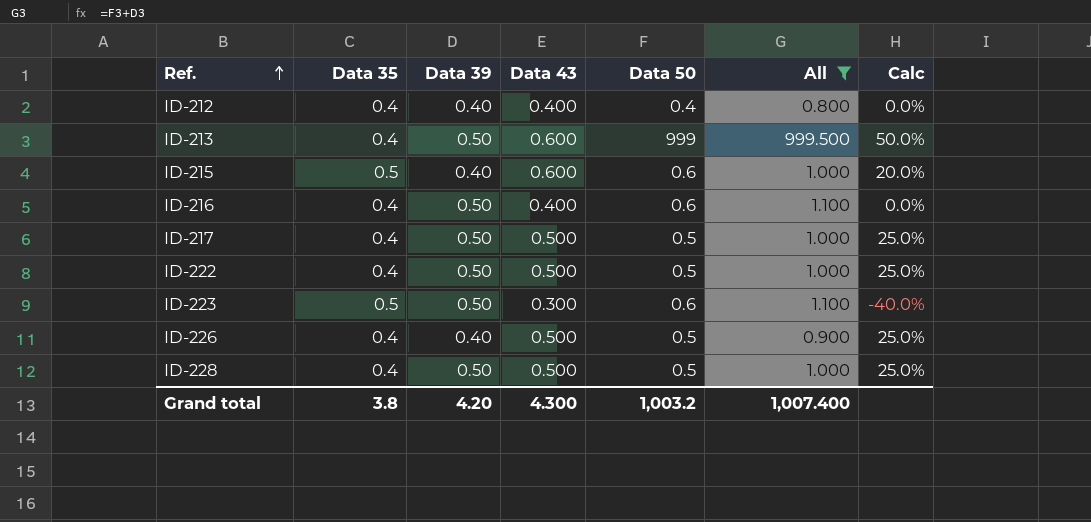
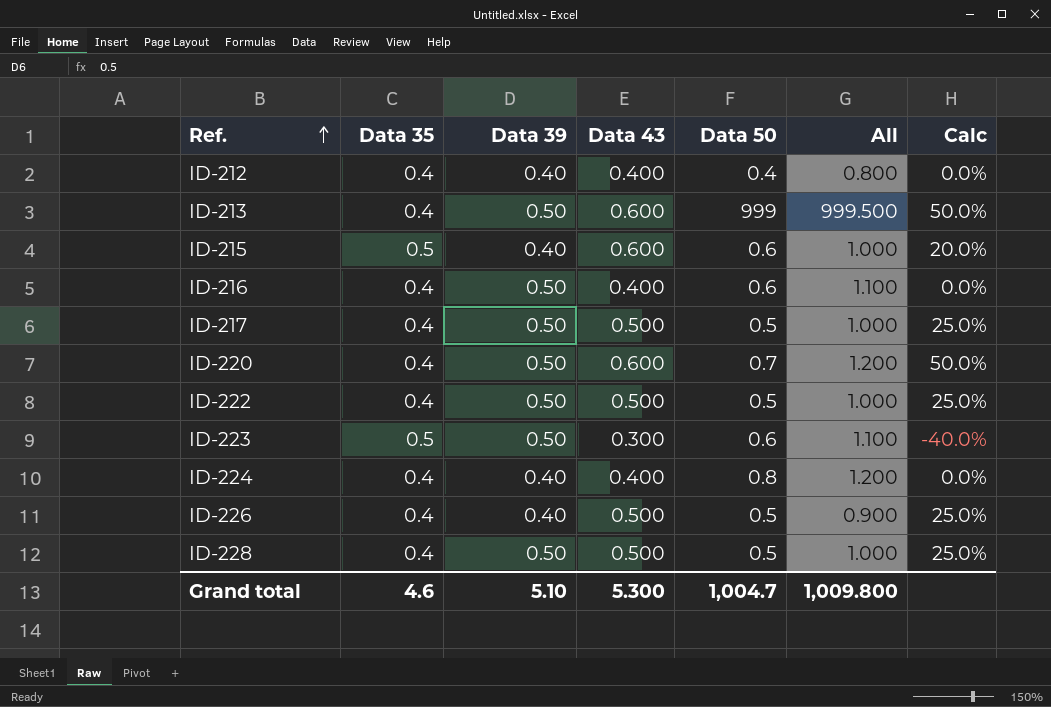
filter: All != 1.200 -> none
Grand total | Data 35: 3.8 -> 4.6
Grand total | Data 39: 4.20 -> 5.10
Grand total | Data 43: 4.300 -> 5.300
Grand total | Data 50: 1,003.2 -> 1,004.7
Grand total | All: 1,007.400 -> 1,009.800

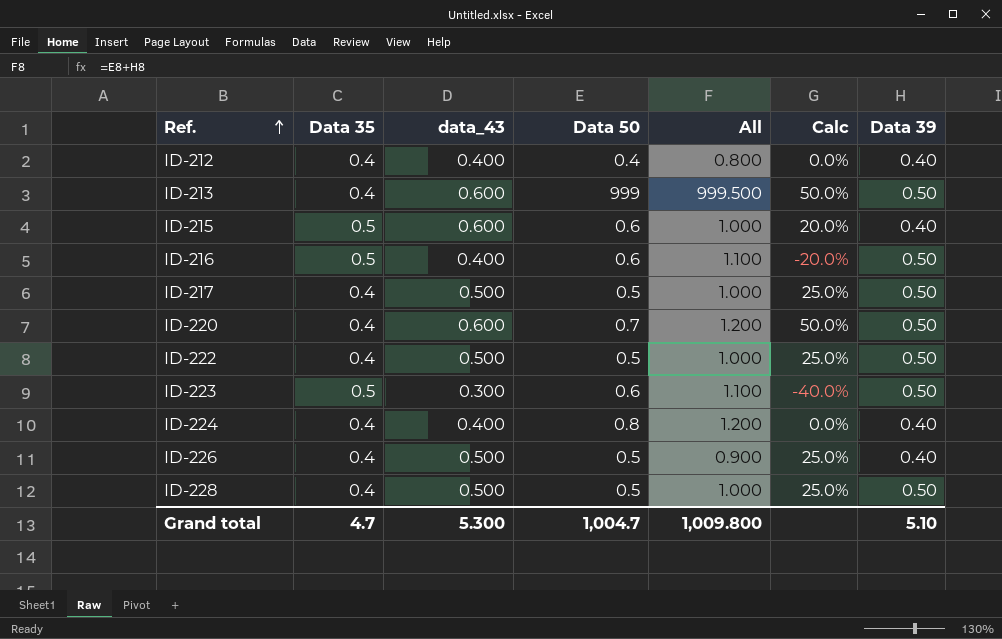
column name: Data 43 -> data_43
column Data 39 | position: 3 -> 7
ID-216 | Data 35: 0.4 -> 0.5
ID-216 | Calc: 0.0% -> -20.0%
Grand total | Data 35: 4.6 -> 4.7

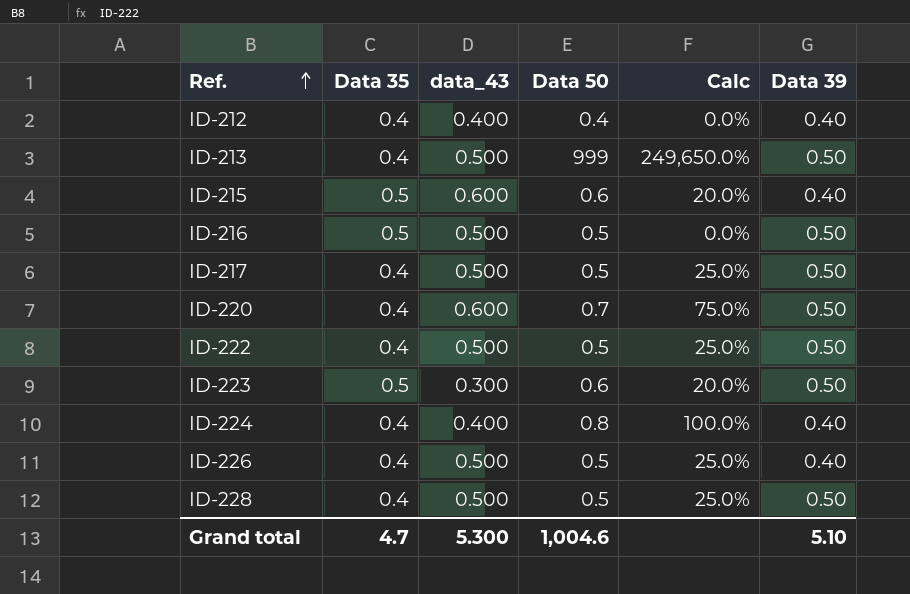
column All | formula: [Data 50] + [Data 39] -> none
column Calc | formula: ([data_43] - [Data 35]) / [Data 35] -> ([Data 50] - [Data 35]) / [Data 35]
ID-213 | data_43: 0.600 -> 0.500
ID-216 | data_43: 0.400 -> 0.500
ID-216 | Data 50: 0.6 -> 0.5
Grand total | Data 50: 1,004.7 -> 1,004.6

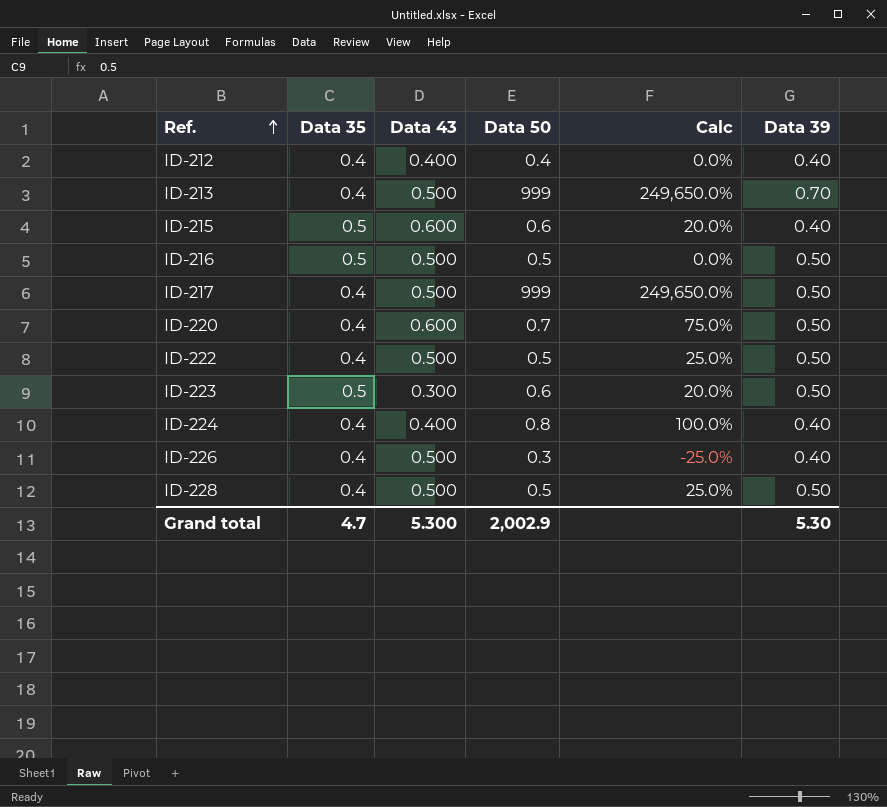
column name: data_43 -> Data 43
ID-213 | Data 39: 0.50 -> 0.70
ID-217 | Data 50: 0.5 -> 999
ID-217 | Calc: 25.0% -> 249,650.0%
ID-226 | Data 50: 0.5 -> 0.3
ID-226 | Calc: 25.0% -> -25.0%
Grand total | Data 50: 1,004.6 -> 2,002.9
Grand total | Data 39: 5.10 -> 5.30

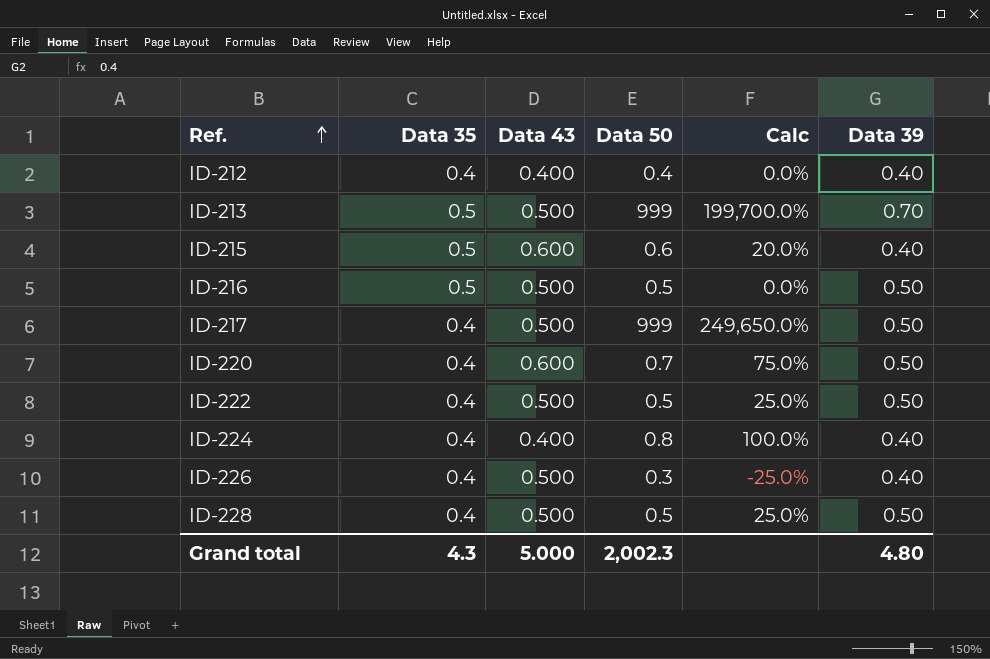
row ID-223: 0.5 | 0.300 | 0.6 | 20.0% | 0.50 -> none
ID-213 | Data 35: 0.4 -> 0.5
ID-213 | Calc: 249,650.0% -> 199,700.0%
Grand total | Data 35: 4.7 -> 4.3
Grand total | Data 43: 5.300 -> 5.000
Grand total | Data 50: 2,002.9 -> 2,002.3
Grand total | Data 39: 5.30 -> 4.80

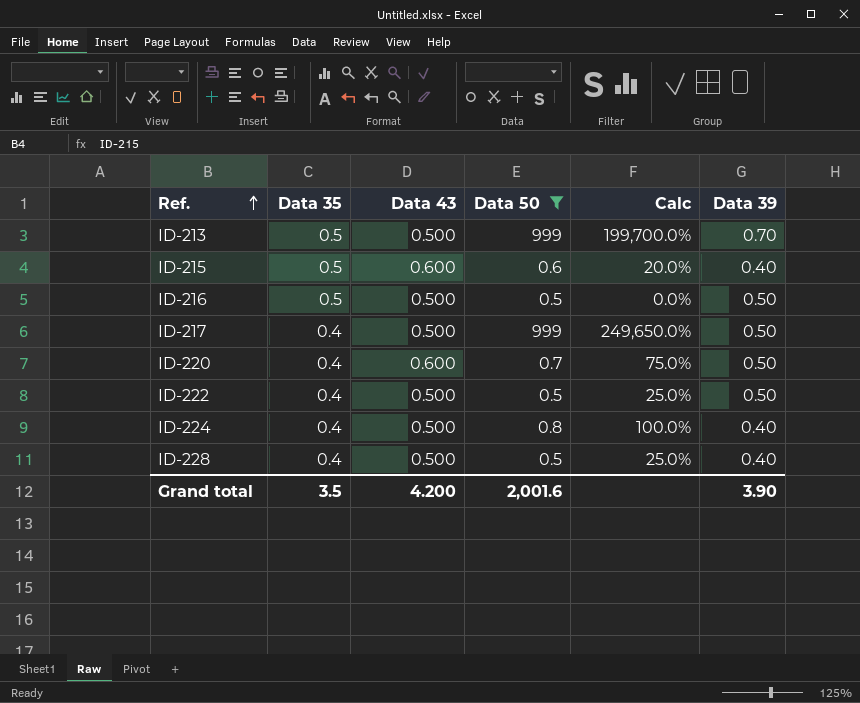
filter: none -> Data 50 >= 0.5
ID-224 | Data 43: 0.400 -> 0.500
ID-228 | Data 39: 0.50 -> 0.40
Grand total | Data 35: 4.3 -> 3.5
Grand total | Data 43: 5.000 -> 4.200
Grand total | Data 50: 2,002.3 -> 2,001.6
Grand total | Data 39: 4.80 -> 3.90

